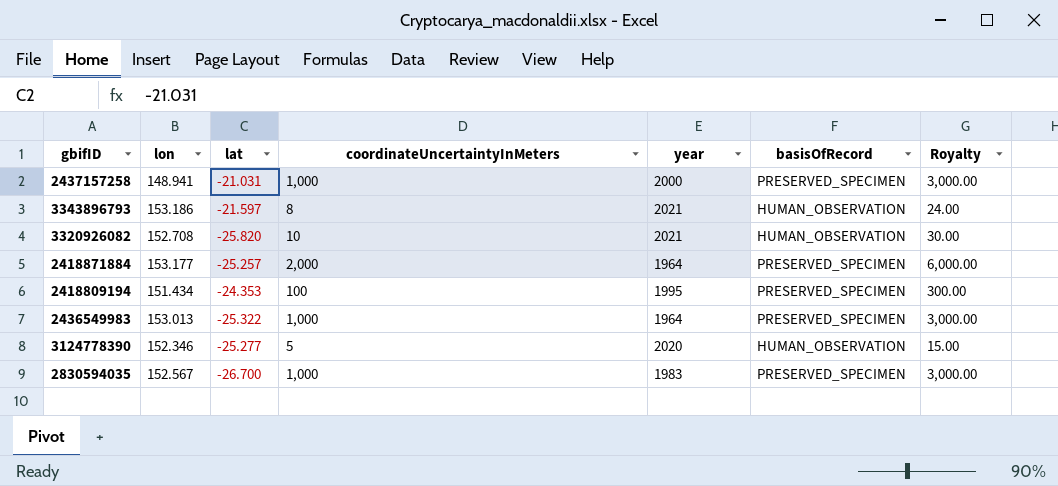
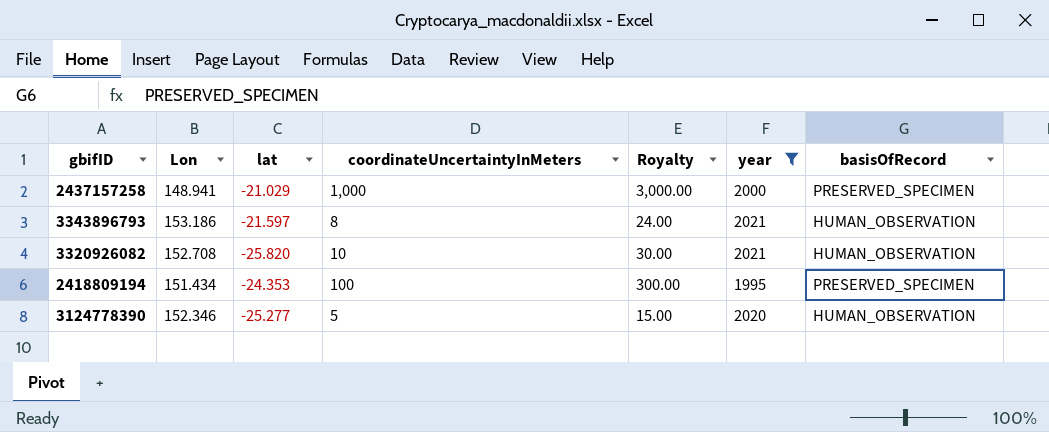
filter: none -> year >= 1995
column name: lon -> Lon
column Royalty | position: 7 -> 5
2437157258 | lat: -21.031 -> -21.029

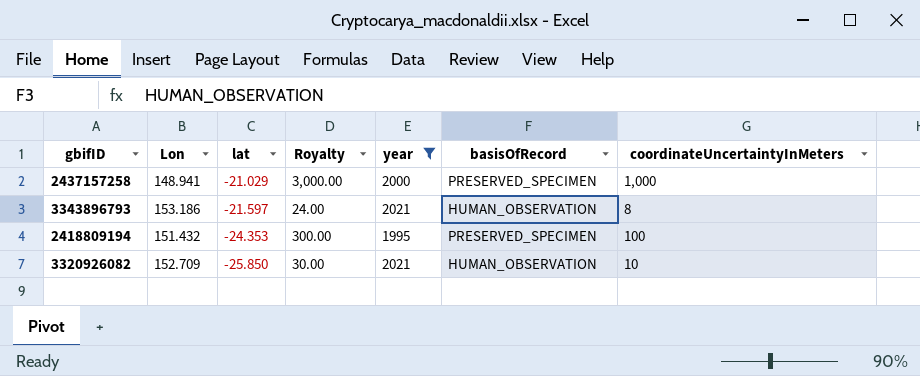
row order: none -> lat descending
column coordinateUncertaintyInMeters | position: 4 -> 7
row 3124778390: 152.346 | -25.277 | 5 | 15.00 | 2020 | HUMAN_OBSERVATION -> none
2418809194 | Lon: 151.434 -> 151.432
3320926082 | Lon: 152.708 -> 152.709
3320926082 | lat: -25.820 -> -25.850

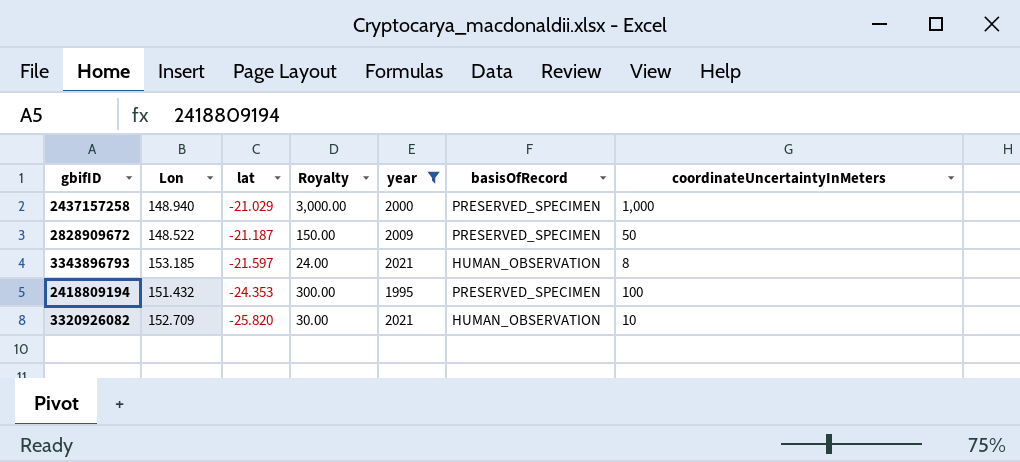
2437157258 | Lon: 148.941 -> 148.940
row 2828909672: none -> 148.522 | -21.187 | 150.00 | 2009 | PRESERVED_SPECIMEN | 50
3343896793 | Lon: 153.186 -> 153.185
3320926082 | lat: -25.850 -> -25.820

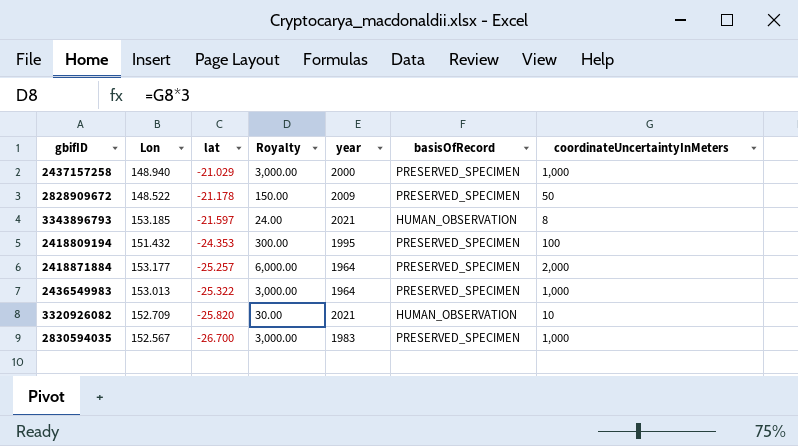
filter: year >= 1995 -> none
2828909672 | lat: -21.187 -> -21.178

